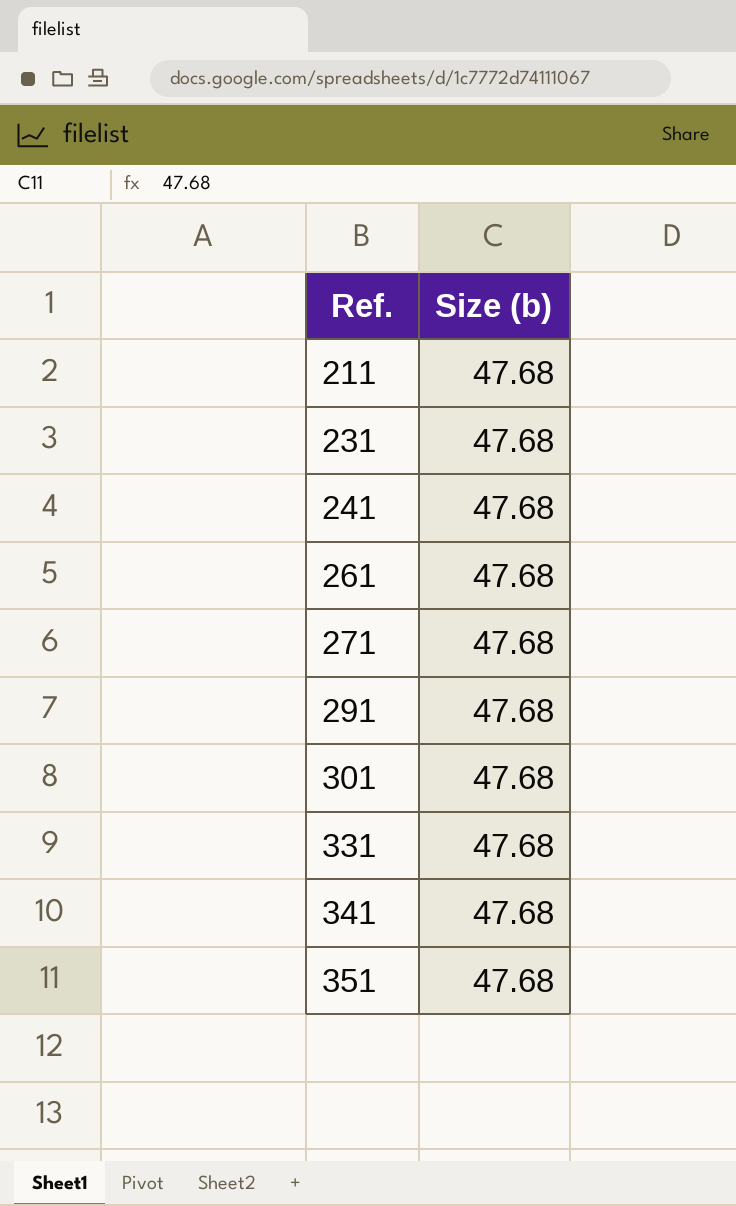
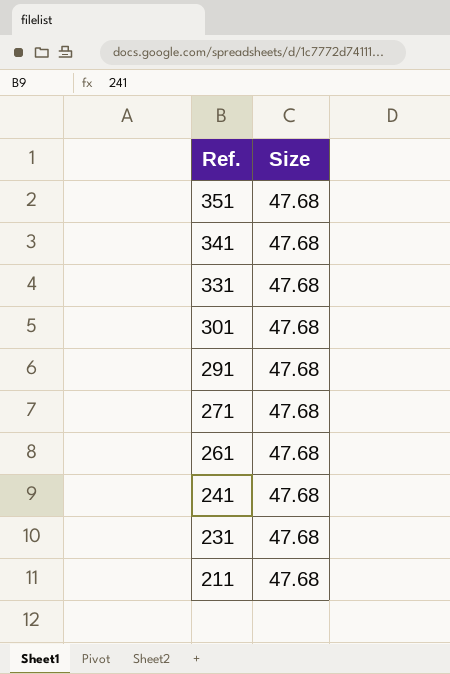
row order: Ref. ascending -> Ref. descending
column name: Size (b) -> Size

